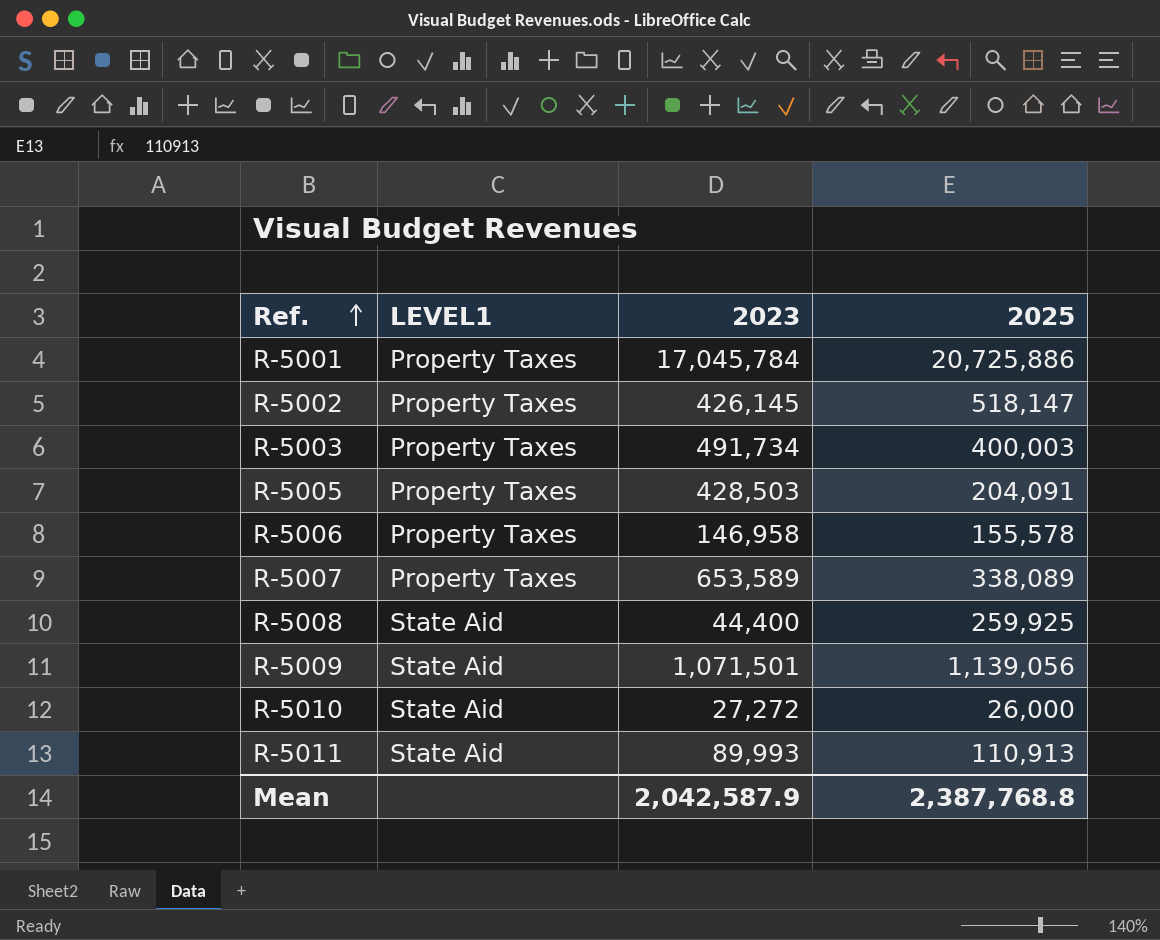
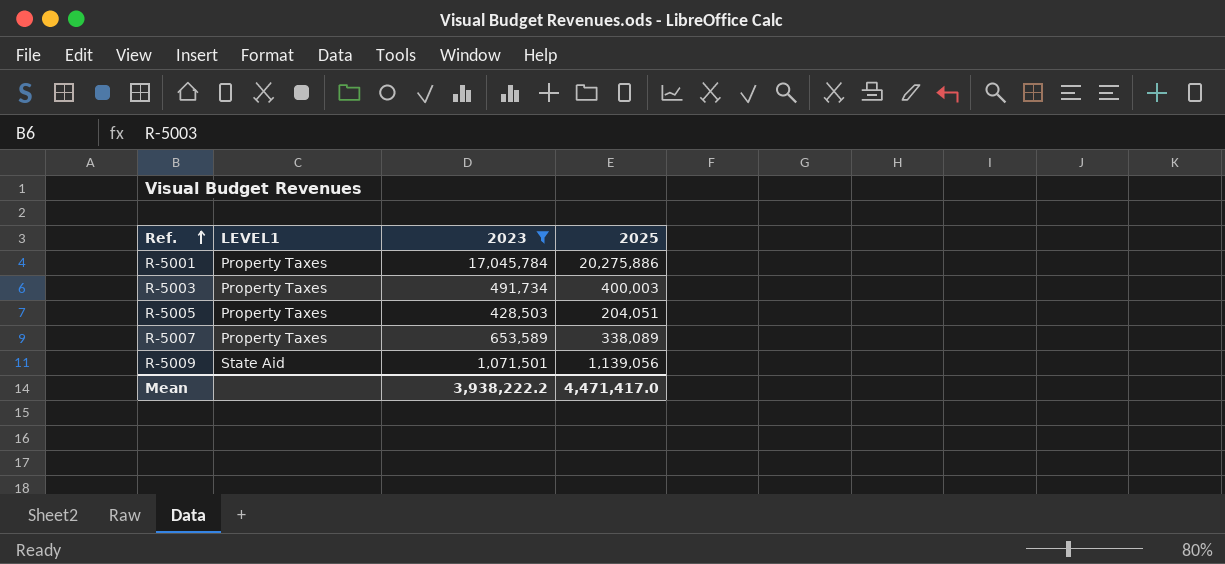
filter: none -> 2023 >= 428,503
R-5001 | 2025: 20,725,886 -> 20,275,886
R-5005 | 2025: 204,091 -> 204,051
Mean | 2023: 2,042,587.9 -> 3,938,222.2
Mean | 2025: 2,387,768.8 -> 4,471,417.0

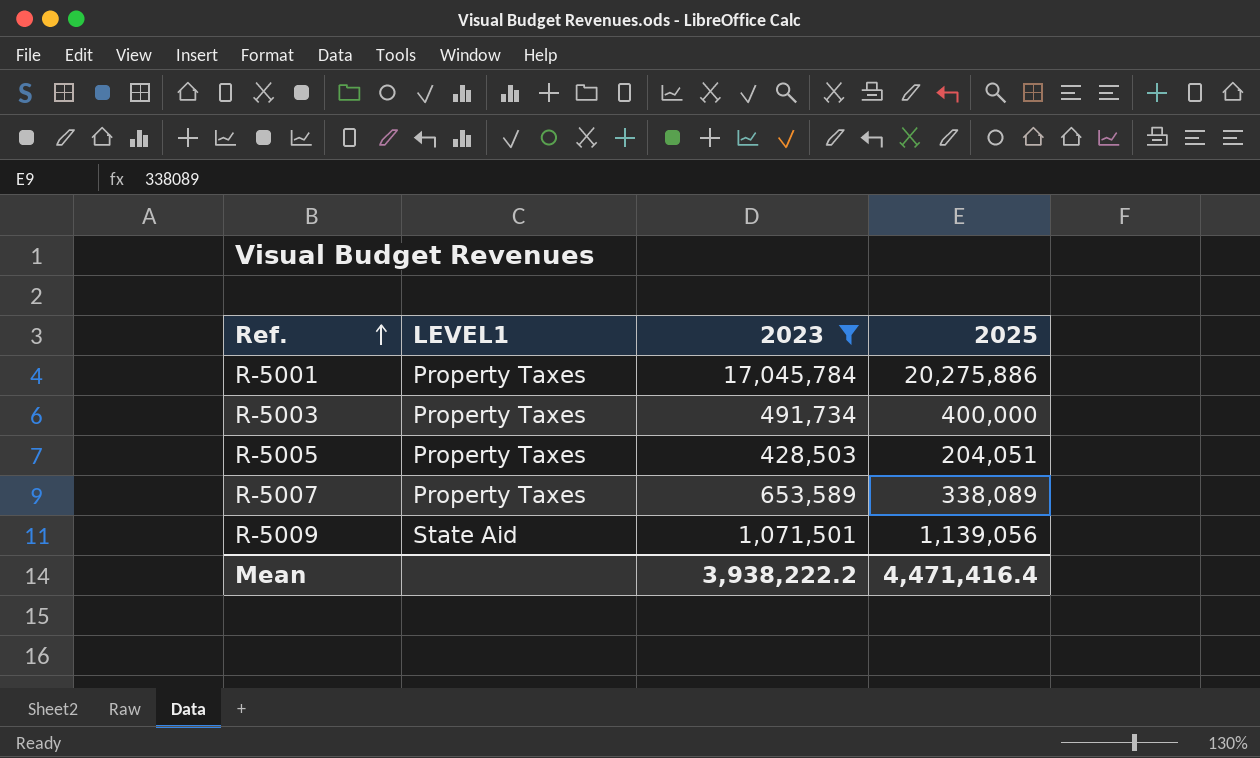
R-5003 | 2025: 400,003 -> 400,000
Mean | 2025: 4,471,417.0 -> 4,471,416.4

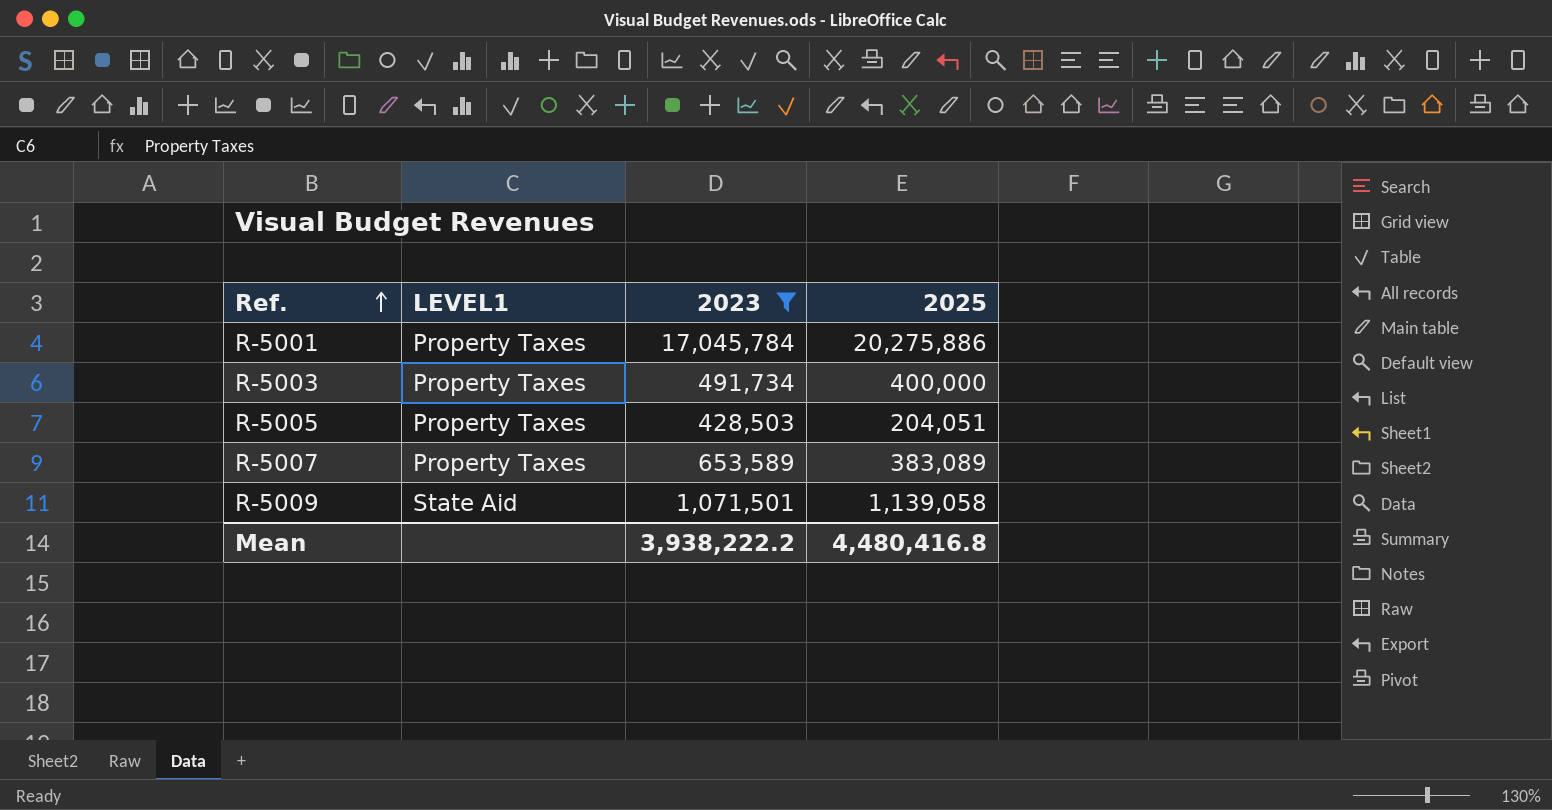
R-5007 | 2025: 338,089 -> 383,089
R-5009 | 2025: 1,139,056 -> 1,139,058
Mean | 2025: 4,471,416.4 -> 4,480,416.8

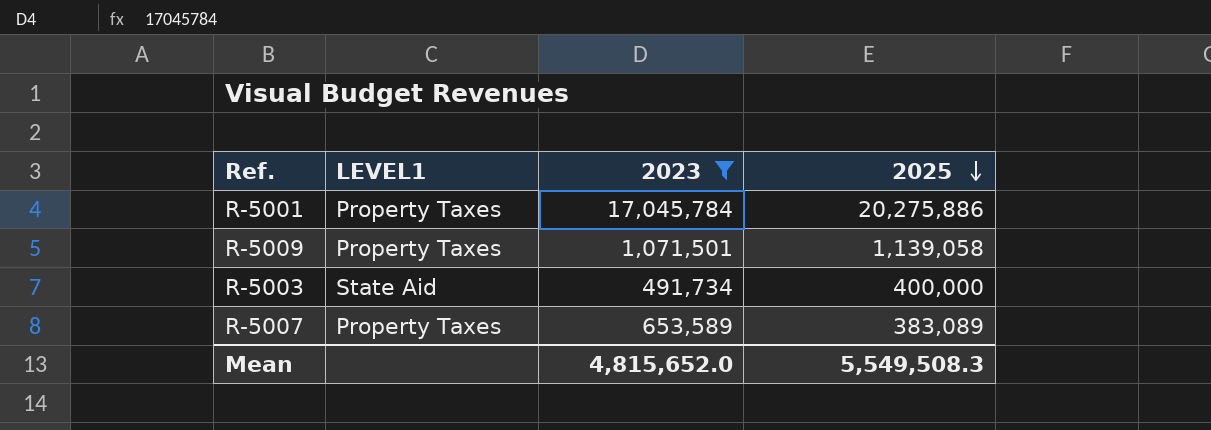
row order: Ref. ascending -> 2025 descending
row R-5005: Property Taxes | 428,503 | 204,051 -> none
R-5009 | LEVEL1: State Aid -> Property Taxes
R-5003 | LEVEL1: Property Taxes -> State Aid
Mean | 2023: 3,938,222.2 -> 4,815,652.0
Mean | 2025: 4,480,416.8 -> 5,549,508.3

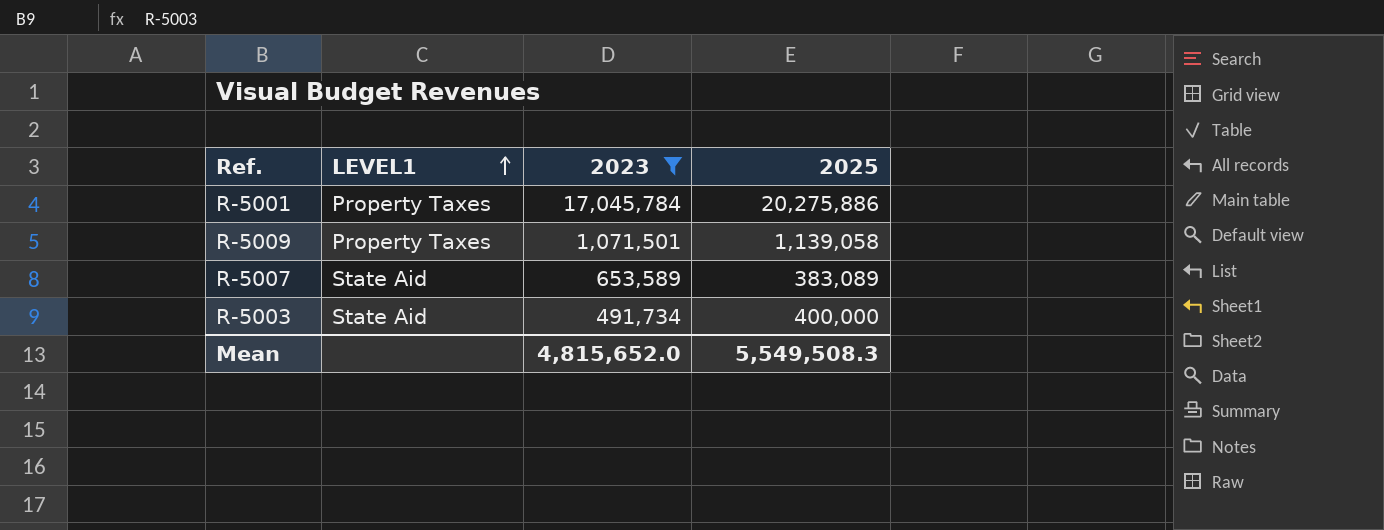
row order: 2025 descending -> LEVEL1 ascending
R-5007 | LEVEL1: Property Taxes -> State Aid

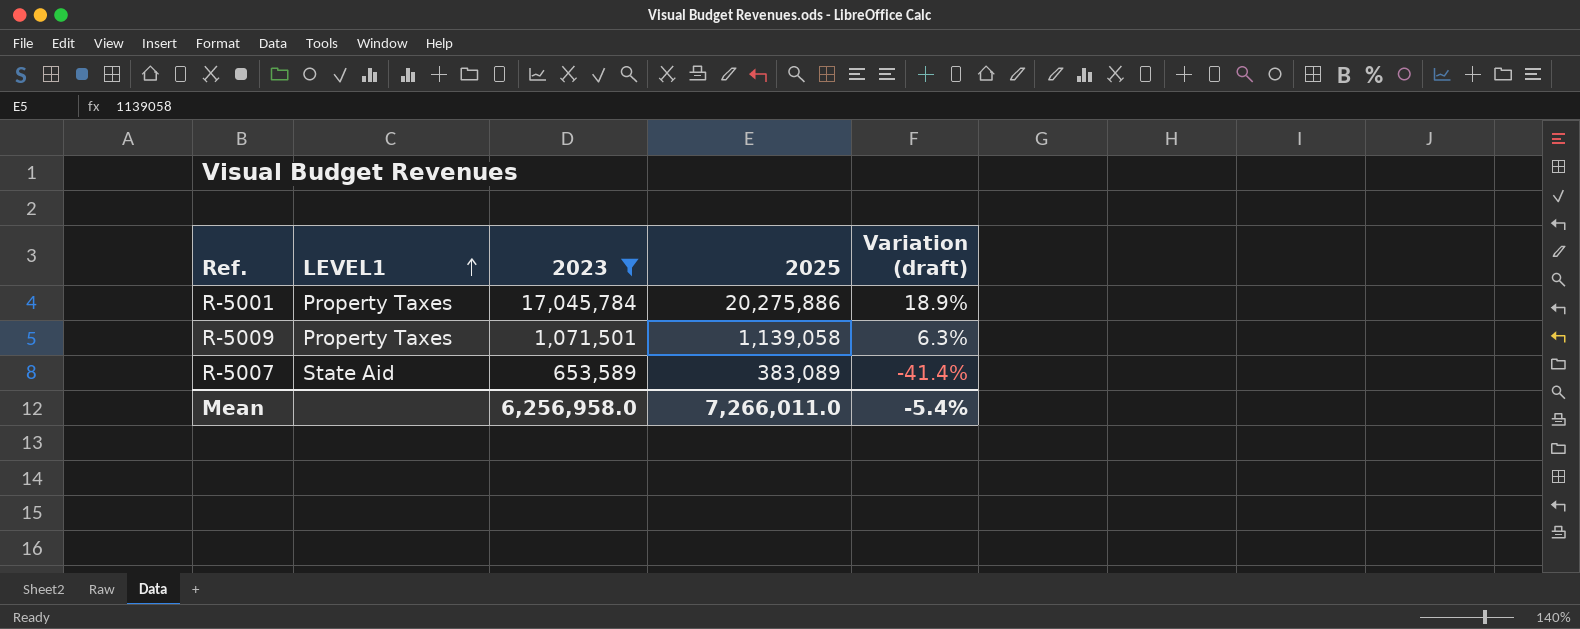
column Variation (draft) | formula: none -> ([2025] - [2023]) / [2023]
row R-5003: State Aid | 491,734 | 400,000 -> none
Mean | 2023: 4,815,652.0 -> 6,256,958.0
Mean | 2025: 5,549,508.3 -> 7,266,011.0

